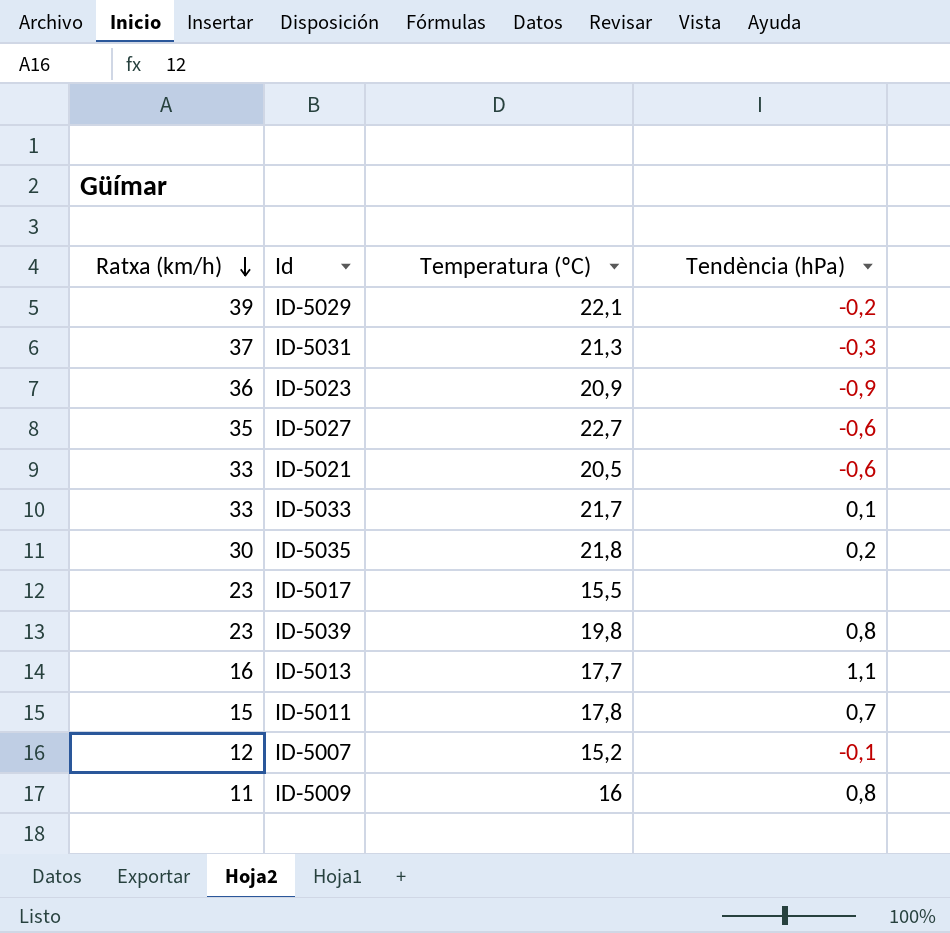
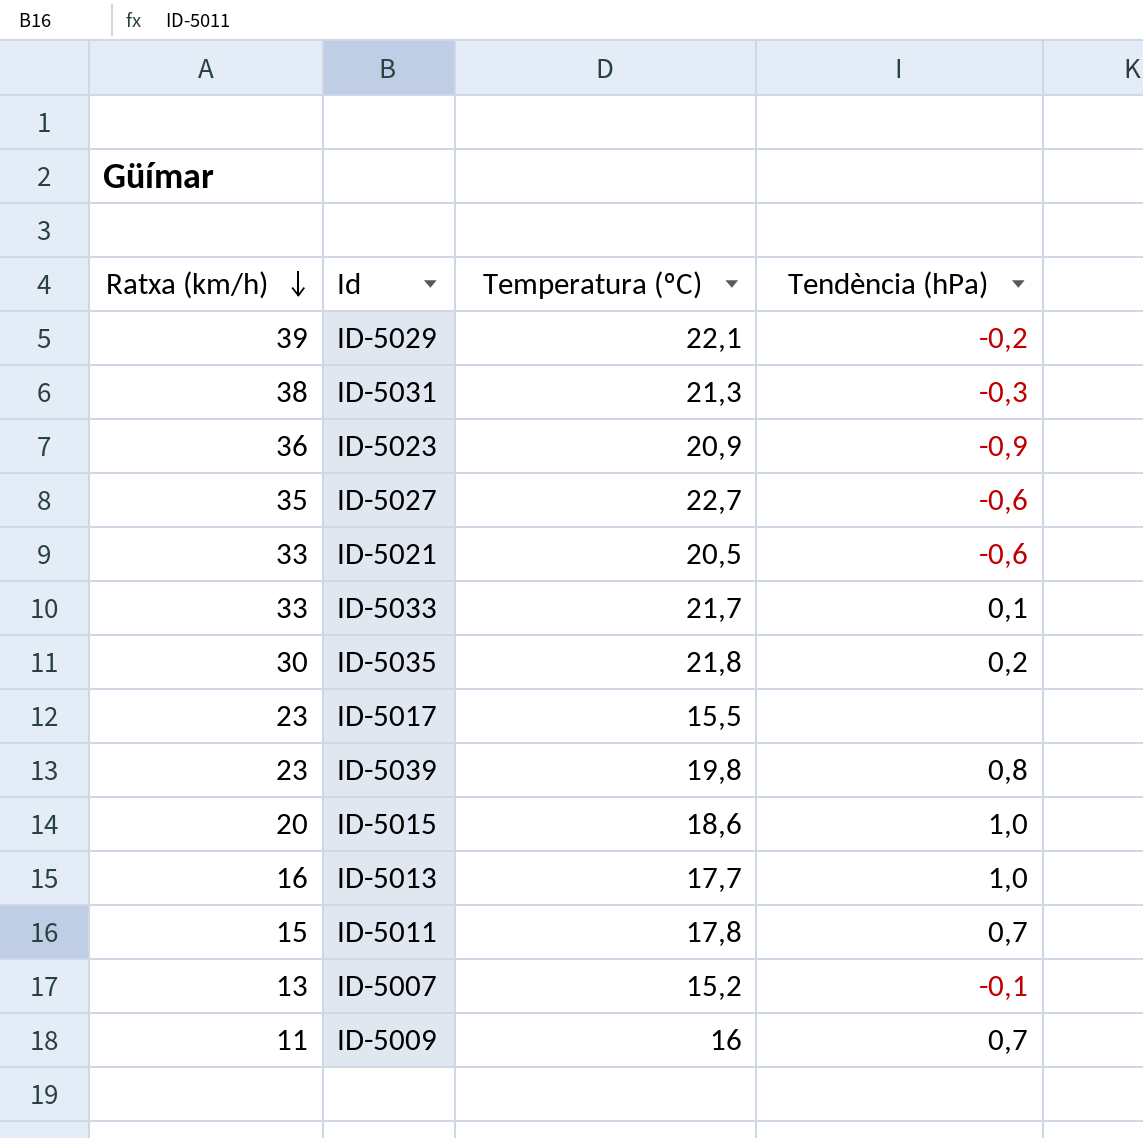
ID-5031 | Ratxa (km/h): 37 -> 38
row ID-5015: none -> 20 | 18,6 | 1,0
ID-5013 | Tendència (hPa): 1,1 -> 1,0
ID-5007 | Ratxa (km/h): 12 -> 13
ID-5009 | Tendència (hPa): 0,8 -> 0,7

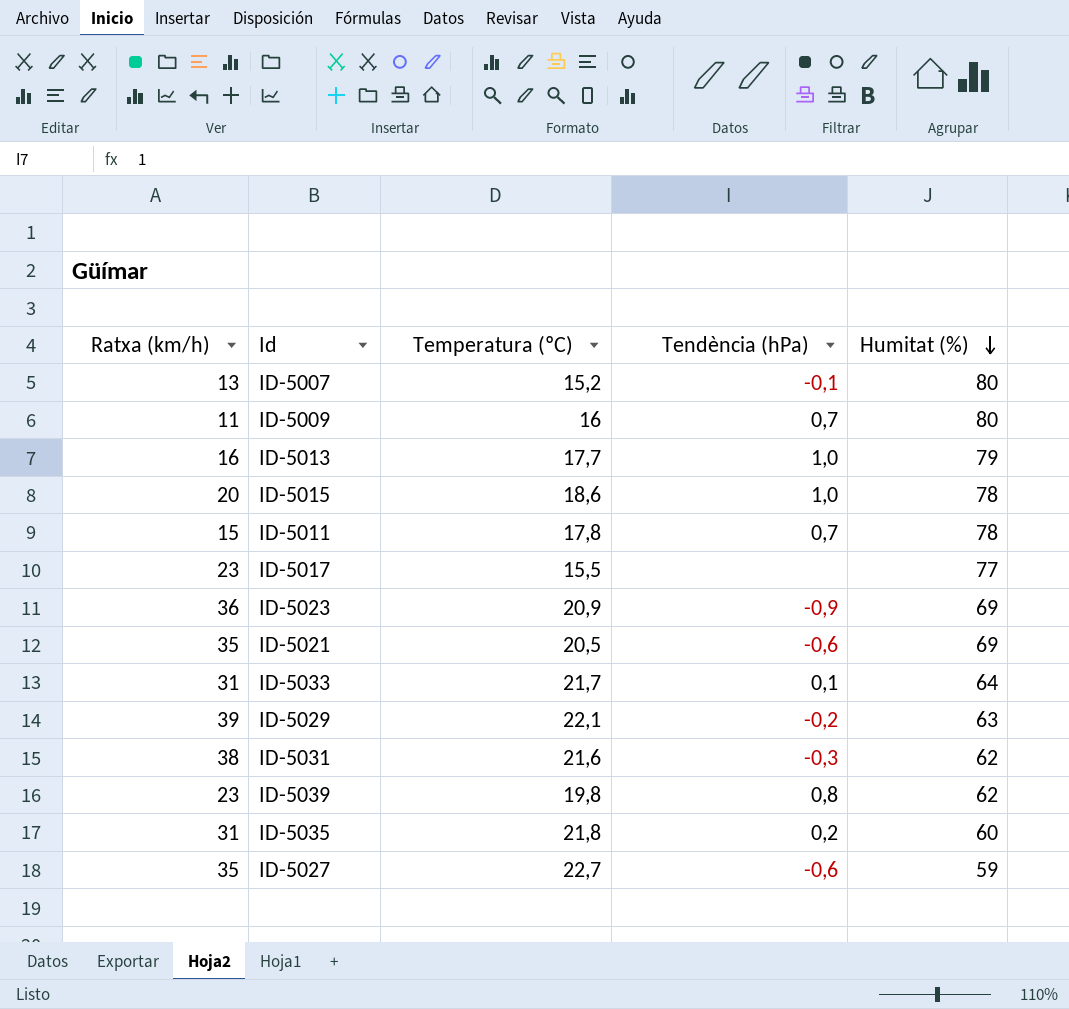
row order: Ratxa (km/h) descending -> Humitat (%) descending
column Humitat (%) | position: none -> 5
ID-5021 | Ratxa (km/h): 33 -> 35
ID-5033 | Ratxa (km/h): 33 -> 31
ID-5031 | Temperatura (ºC): 21,3 -> 21,6
ID-5035 | Ratxa (km/h): 30 -> 31

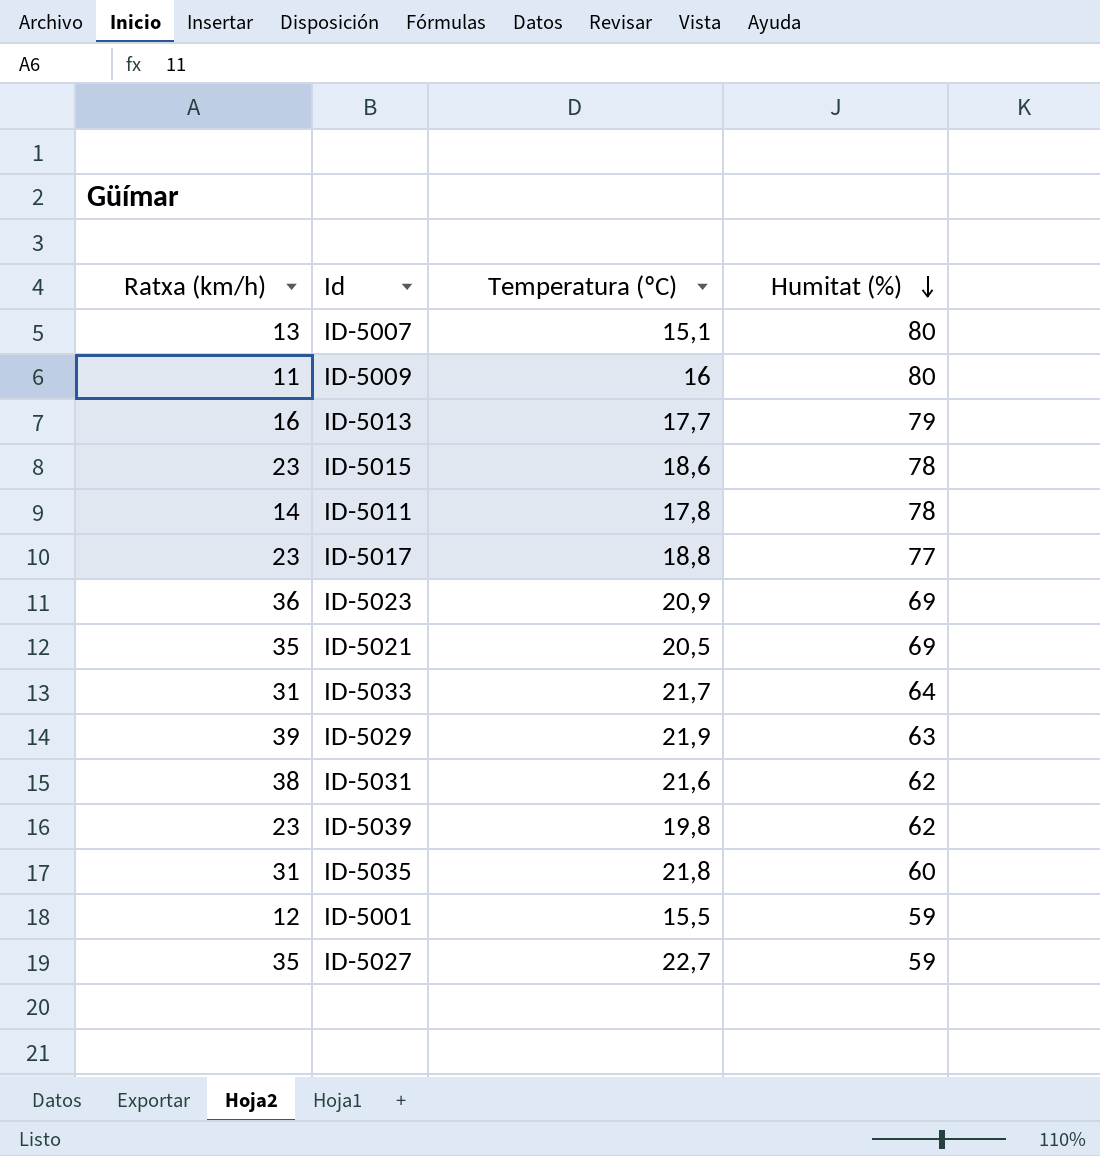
column Tendència (hPa) | position: 4 -> none
ID-5007 | Temperatura (ºC): 15,2 -> 15,1
ID-5015 | Ratxa (km/h): 20 -> 23
ID-5011 | Ratxa (km/h): 15 -> 14
ID-5017 | Temperatura (ºC): 15,5 -> 18,8
ID-5029 | Temperatura (ºC): 22,1 -> 21,9
row ID-5001: none -> 12 | 15,5 | 59

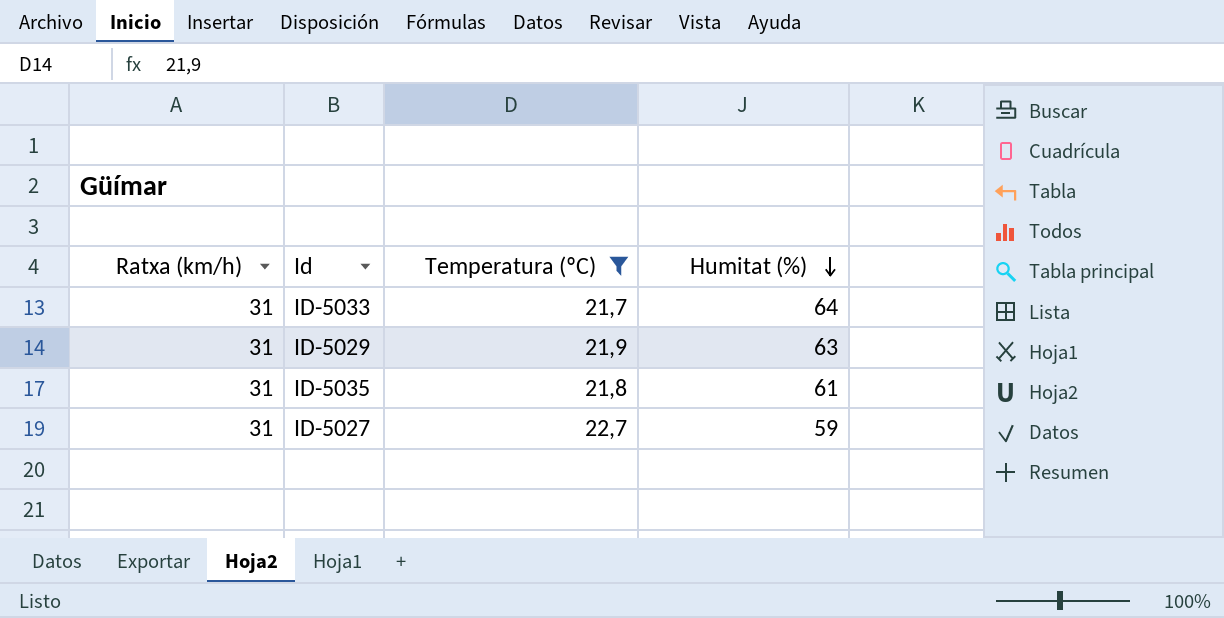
filter: none -> Temperatura (ºC) >= 21,7
ID-5029 | Ratxa (km/h): 39 -> 31
ID-5035 | Humitat (%): 60 -> 61
ID-5027 | Ratxa (km/h): 35 -> 31

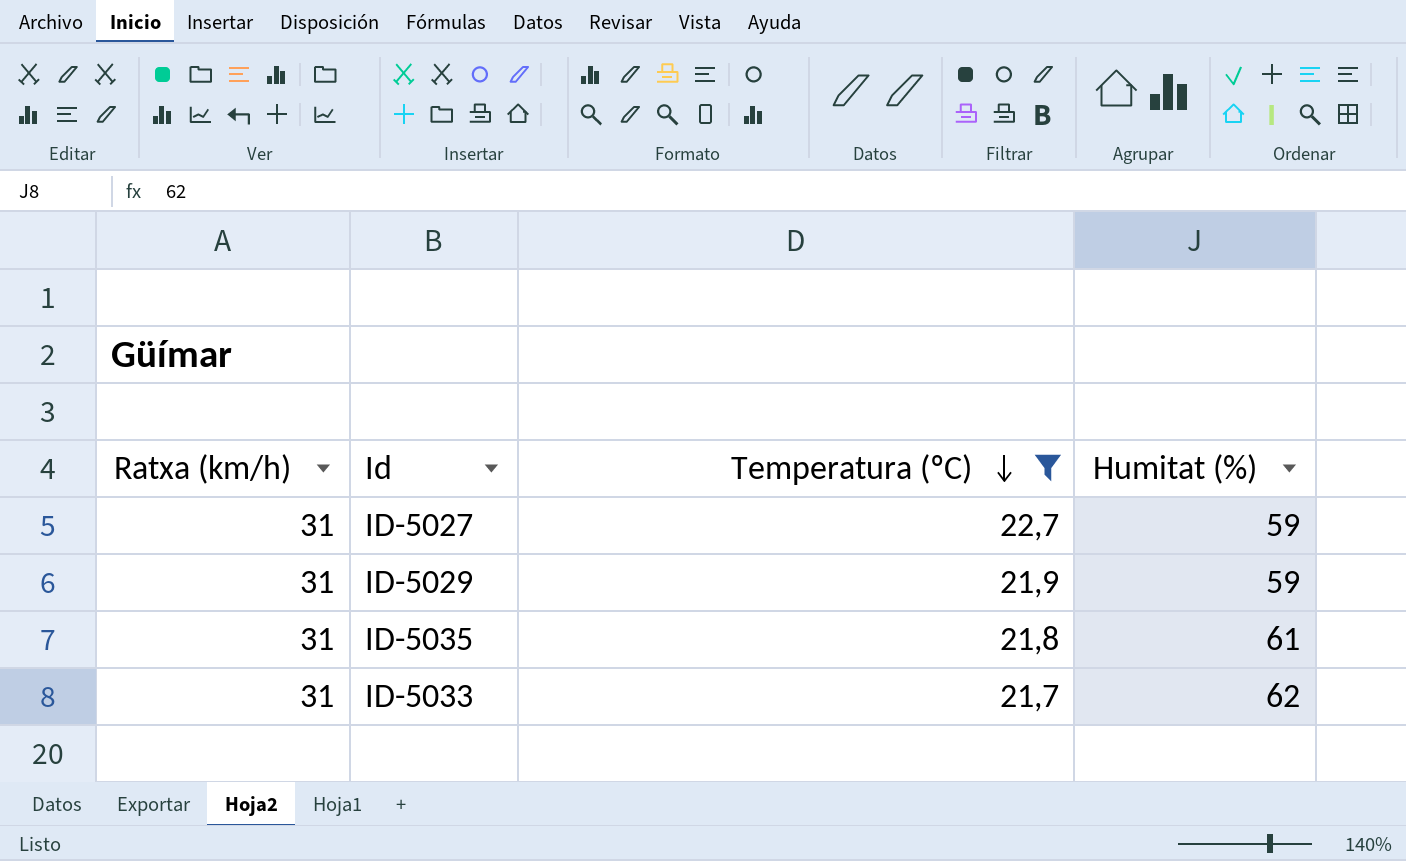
row order: Humitat (%) descending -> Temperatura (ºC) descending
ID-5029 | Humitat (%): 63 -> 59
ID-5033 | Humitat (%): 64 -> 62

